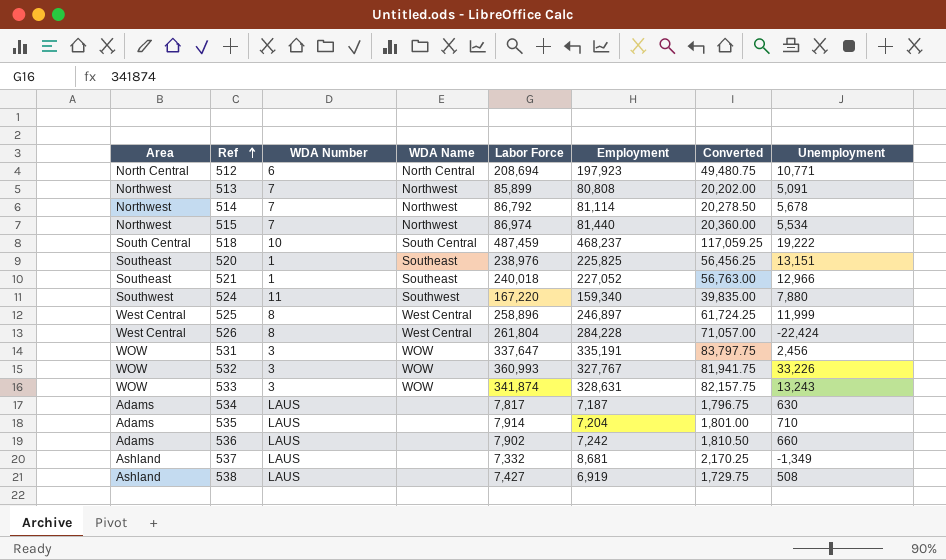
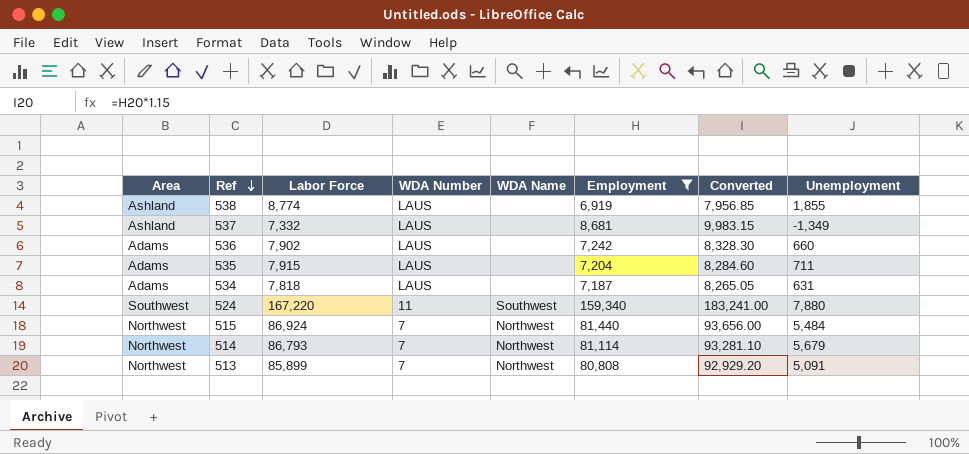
filter: none -> Employment <= 159,340
row order: Ref ascending -> Ref descending
column Labor Force | position: 5 -> 3
column Converted | formula: [Employment] * 0.25 -> [Employment] * 1.15
538 | Labor Force: 7,427 -> 8,774
538 | Unemployment: 508 -> 1,855
535 | Labor Force: 7,914 -> 7,915
535 | Unemployment: 710 -> 711
534 | Labor Force: 7,817 -> 7,818
534 | Unemployment: 630 -> 631
515 | Labor Force: 86,974 -> 86,924
515 | Unemployment: 5,534 -> 5,484
514 | Labor Force: 86,792 -> 86,793
514 | Unemployment: 5,678 -> 5,679

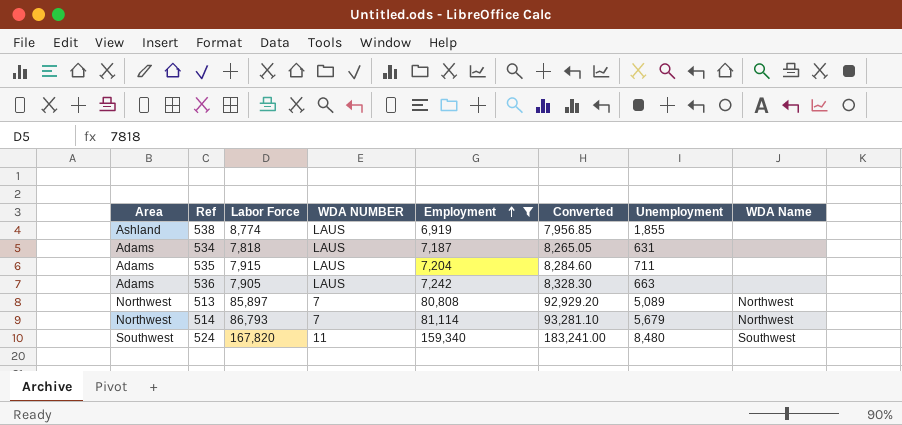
row order: Ref descending -> Employment ascending
column name: WDA Number -> WDA NUMBER
column WDA Name | position: 5 -> 8
row 537: Ashland | 7,332 | LAUS | none | 8,681 | 9,983.15 | -1,349 -> none
row 515: Northwest | 86,924 | 7 | Northwest | 81,440 | 93,656.00 | 5,484 -> none
536 | Labor Force: 7,902 -> 7,905
536 | Unemployment: 660 -> 663
513 | Labor Force: 85,899 -> 85,897
513 | Unemployment: 5,091 -> 5,089
524 | Labor Force: 167,220 -> 167,820
524 | Unemployment: 7,880 -> 8,480

